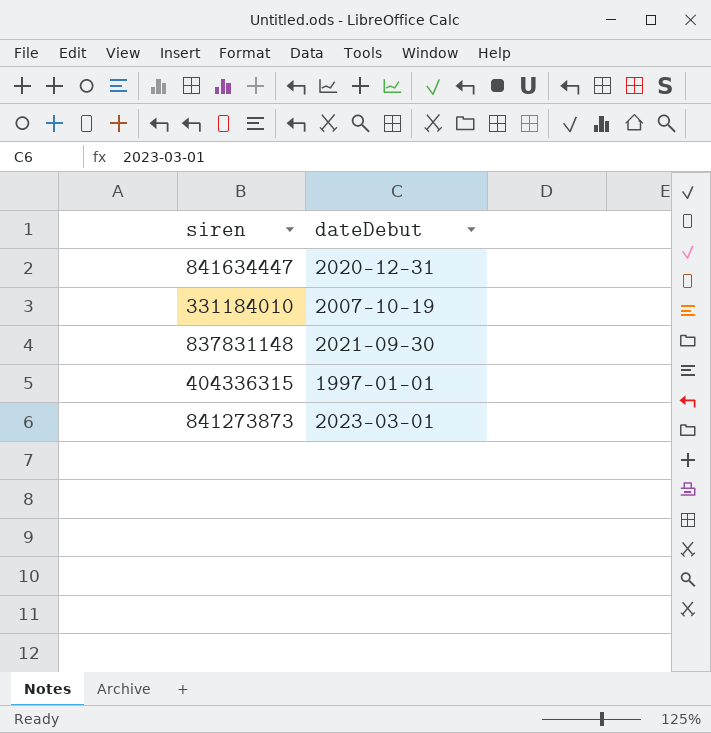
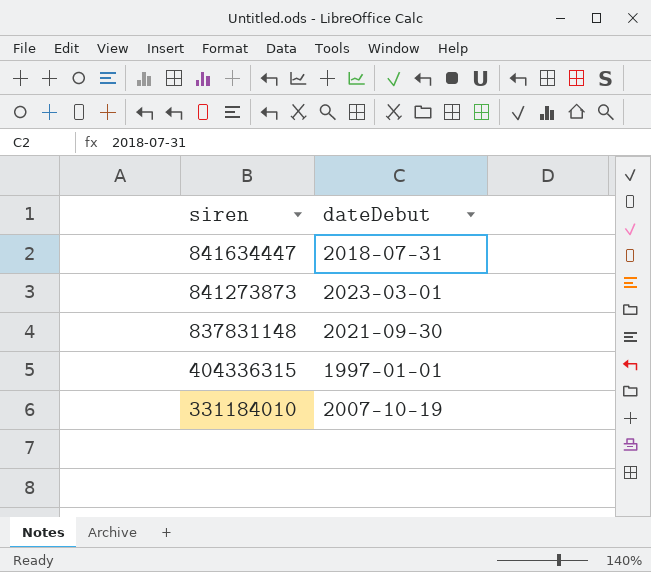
row order: none -> siren descending
841634447 | dateDebut: 2020-12-31 -> 2018-07-31

